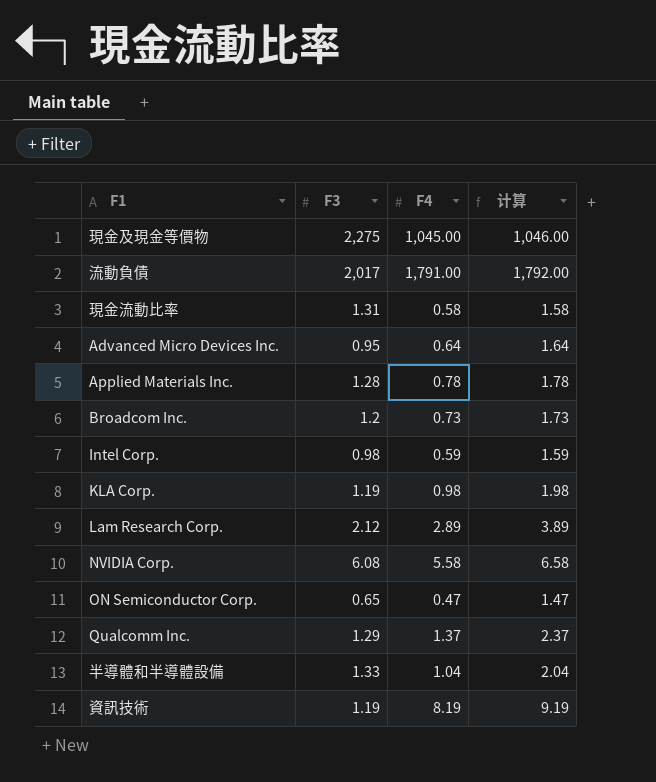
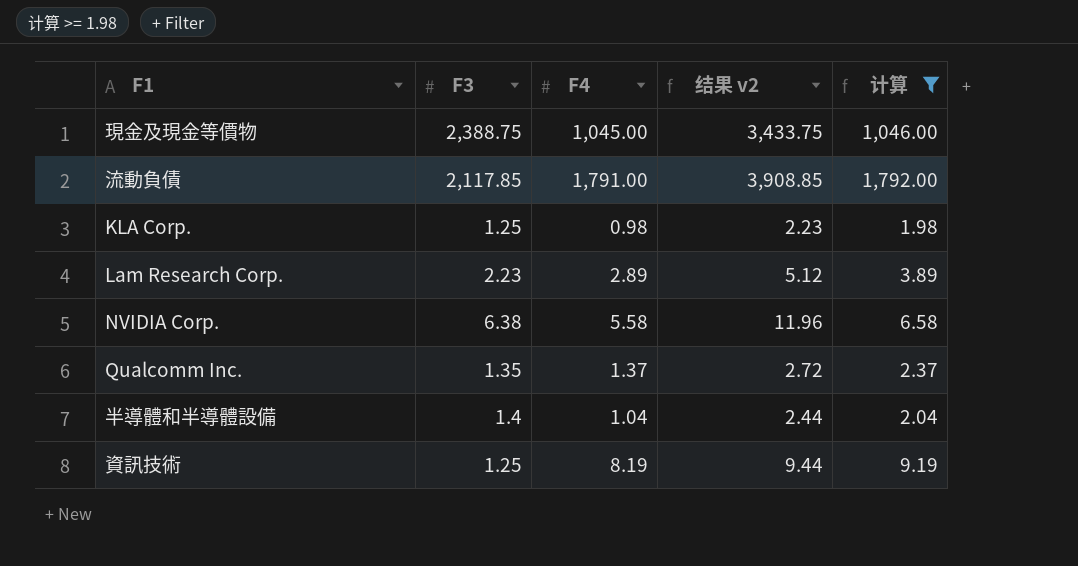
filter: none -> 计算 >= 1.98
column 结果 v2 | formula: none -> [F3] + [F4]
現金及現金等價物 | F3: 2,275 -> 2,388.75
流動負債 | F3: 2,017 -> 2,117.85
KLA Corp. | F3: 1.19 -> 1.25
Lam Research Corp. | F3: 2.12 -> 2.23
NVIDIA Corp. | F3: 6.08 -> 6.38
Qualcomm Inc. | F3: 1.29 -> 1.35
半導體和半導體設備 | F3: 1.33 -> 1.4
資訊技術 | F3: 1.19 -> 1.25

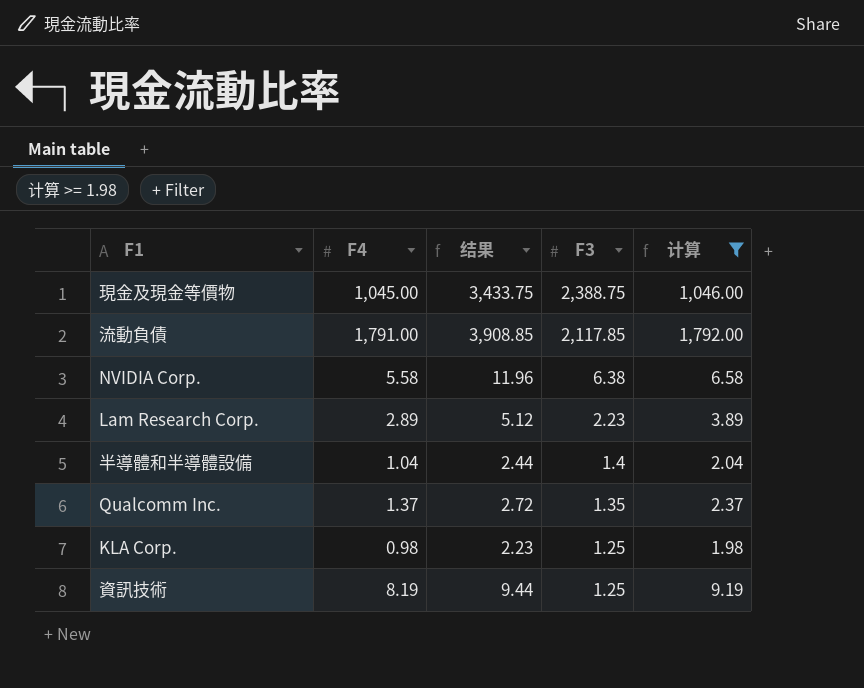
row order: none -> F3 descending
column name: 结果 v2 -> 结果
column F3 | position: 2 -> 4

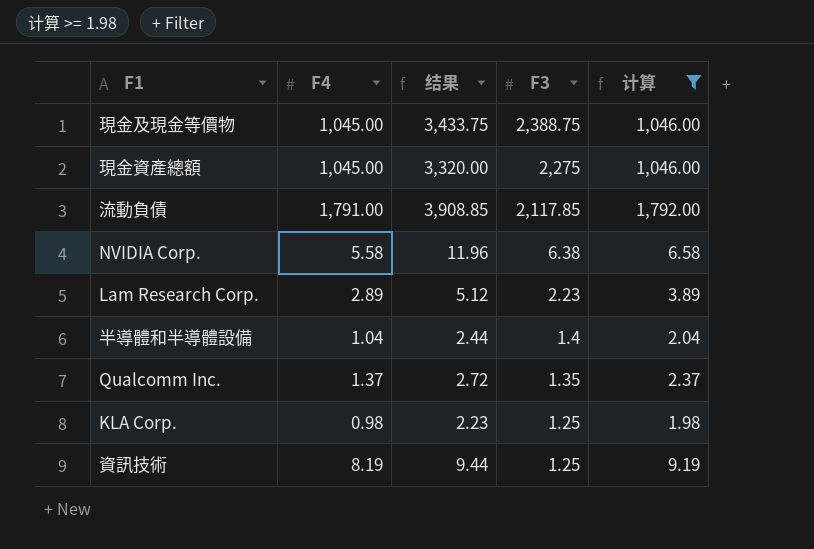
row 現金資產總額: none -> 1,045.00 | 3,320.00 | 2,275 | 1,046.00

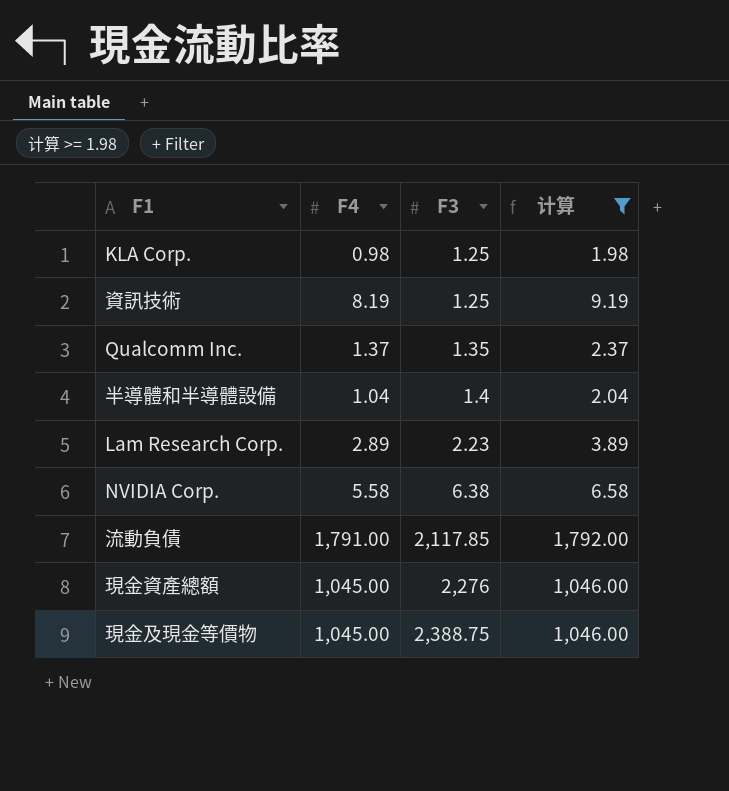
row order: F3 descending -> F3 ascending
column 结果 | formula: [F4] + [F3] -> none
現金資產總額 | F3: 2,275 -> 2,276

